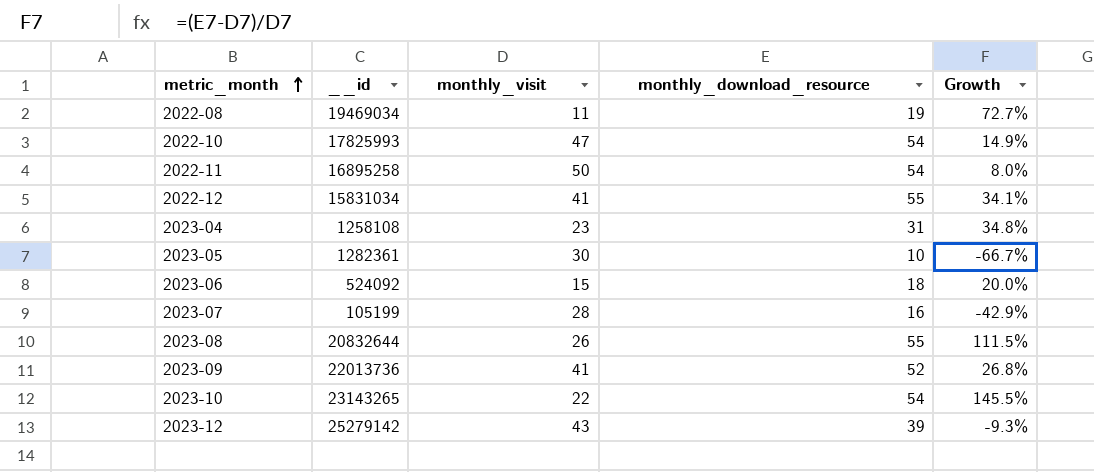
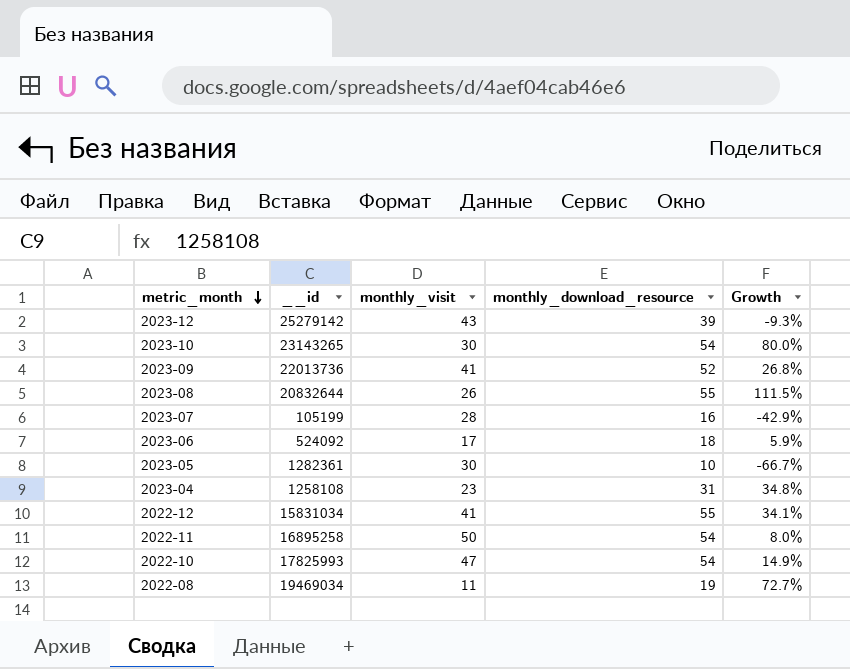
row order: metric_month ascending -> metric_month descending
2023-10 | monthly_visit: 22 -> 30
2023-10 | Growth: 145.5% -> 80.0%
2023-06 | monthly_visit: 15 -> 17
2023-06 | Growth: 20.0% -> 5.9%

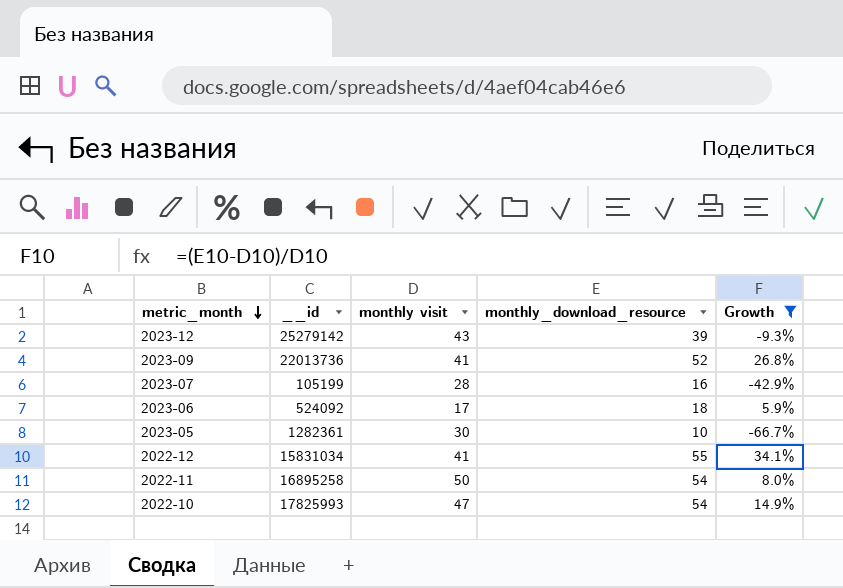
filter: none -> Growth <= 34.1%
column name: monthly_visit -> monthly visit

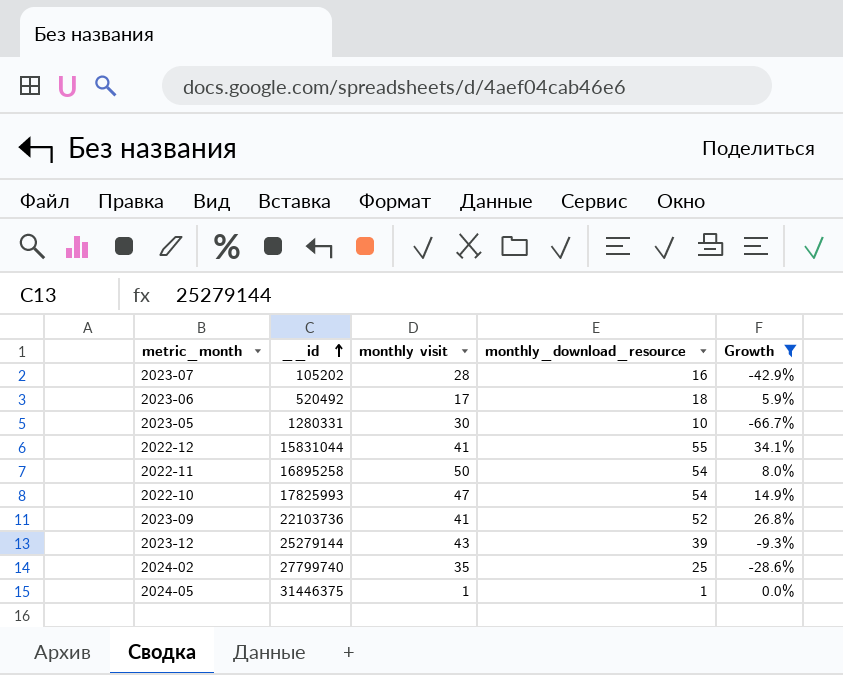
row order: metric_month descending -> __id ascending
2023-07 | __id: 105199 -> 105202
2023-06 | __id: 524092 -> 520492
2023-05 | __id: 1282361 -> 1280331
2022-12 | __id: 15831034 -> 15831044
2023-09 | __id: 22013736 -> 22103736
2023-12 | __id: 25279142 -> 25279144
row 2024-02: none -> 27799740 | 35 | 25 | -28.6%
row 2024-05: none -> 31446375 | 1 | 1 | 0.0%

